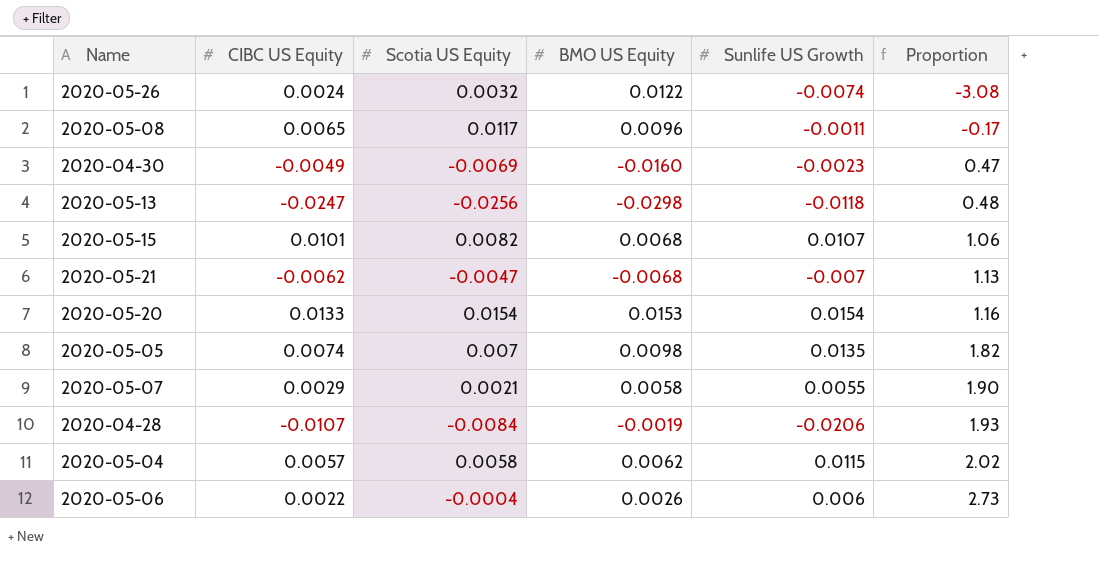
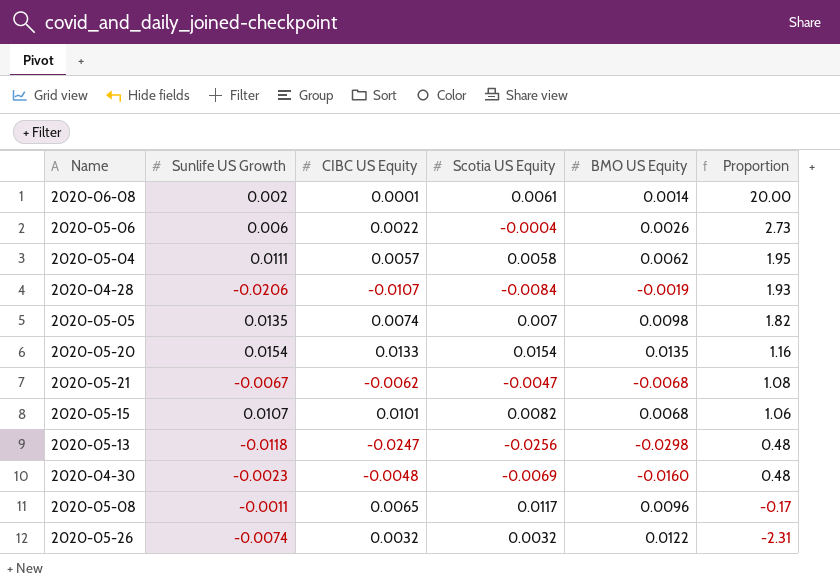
row order: Proportion ascending -> Proportion descending
column Sunlife US Growth | position: 5 -> 2
row 2020-05-07: 0.0029 | 0.0021 | 0.0058 | 0.0055 | 1.90 -> none
row 2020-06-08: none -> 0.002 | 0.0001 | 0.0061 | 0.0014 | 20.00
2020-05-04 | Sunlife US Growth: 0.0115 -> 0.0111
2020-05-04 | Proportion: 2.02 -> 1.95
2020-05-20 | BMO US Equity: 0.0153 -> 0.0135
2020-05-21 | Sunlife US Growth: -0.007 -> -0.0067
2020-05-21 | Proportion: 1.13 -> 1.08
2020-04-30 | CIBC US Equity: -0.0049 -> -0.0048
2020-04-30 | Proportion: 0.47 -> 0.48
2020-05-26 | CIBC US Equity: 0.0024 -> 0.0032
2020-05-26 | Proportion: -3.08 -> -2.31

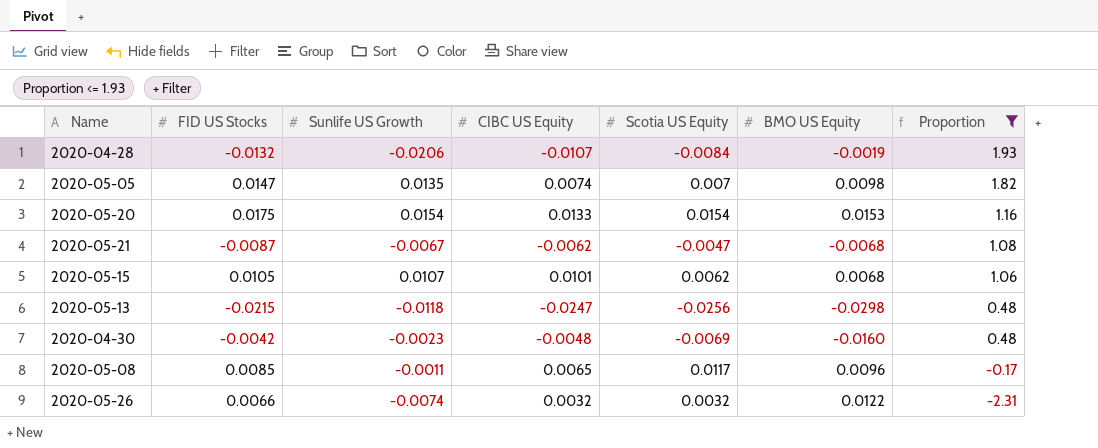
filter: none -> Proportion <= 1.93
column FID US Stocks | position: none -> 2
2020-05-20 | BMO US Equity: 0.0135 -> 0.0153
2020-05-15 | Scotia US Equity: 0.0082 -> 0.0062

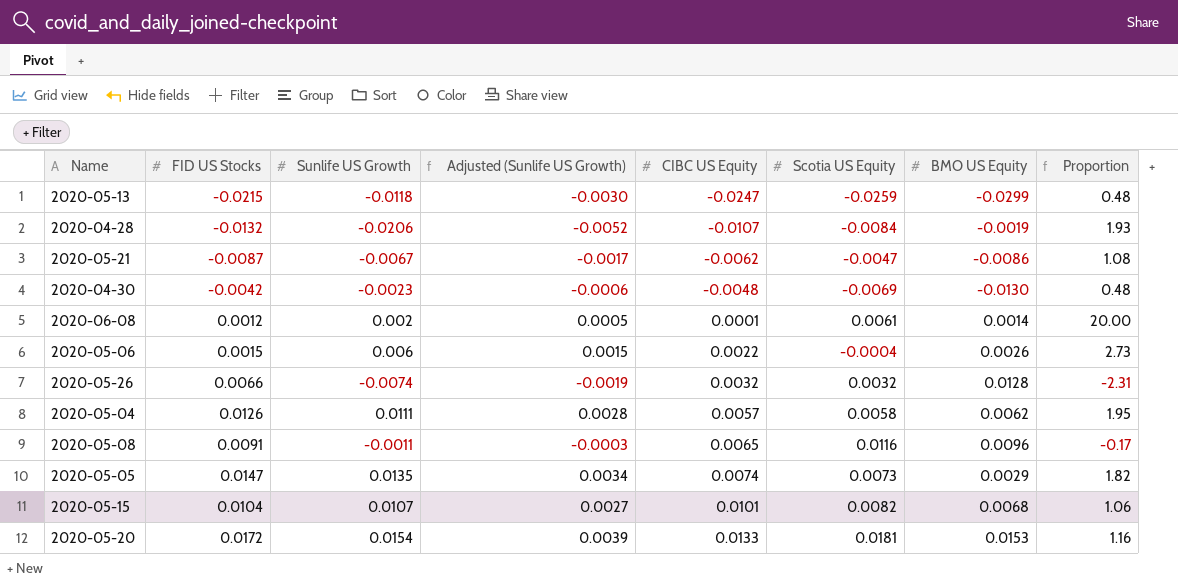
filter: Proportion <= 1.93 -> none
row order: Proportion descending -> CIBC US Equity ascending
column Adjusted (Sunlife US Growth) | formula: none -> [Sunlife US Growth] * 0.25
2020-05-13 | Scotia US Equity: -0.0256 -> -0.0259
2020-05-13 | BMO US Equity: -0.0298 -> -0.0299
2020-05-21 | BMO US Equity: -0.0068 -> -0.0086
2020-04-30 | BMO US Equity: -0.0160 -> -0.0130
2020-05-26 | BMO US Equity: 0.0122 -> 0.0128
2020-05-08 | FID US Stocks: 0.0085 -> 0.0091
2020-05-08 | Scotia US Equity: 0.0117 -> 0.0116
2020-05-05 | Scotia US Equity: 0.007 -> 0.0073
2020-05-05 | BMO US Equity: 0.0098 -> 0.0029
2020-05-15 | FID US Stocks: 0.0105 -> 0.0104
2020-05-15 | Scotia US Equity: 0.0062 -> 0.0082
2020-05-20 | FID US Stocks: 0.0175 -> 0.0172
2020-05-20 | Scotia US Equity: 0.0154 -> 0.0181

